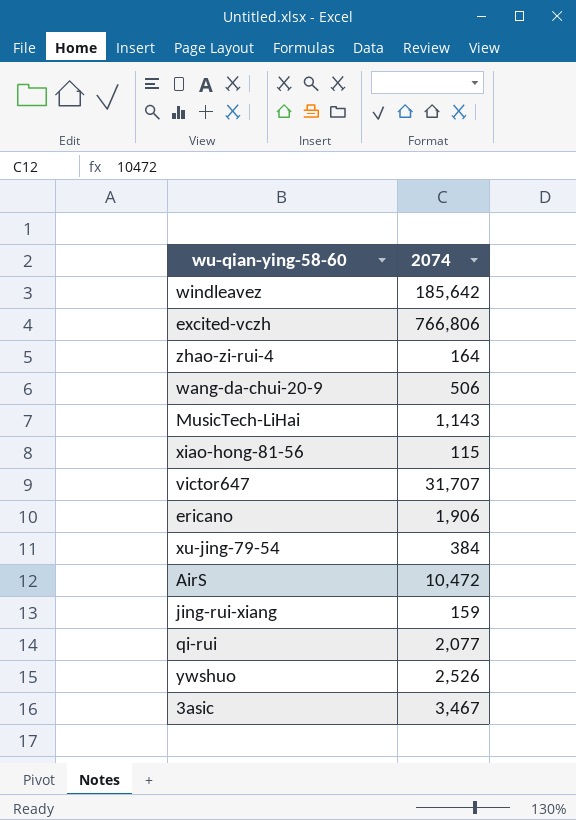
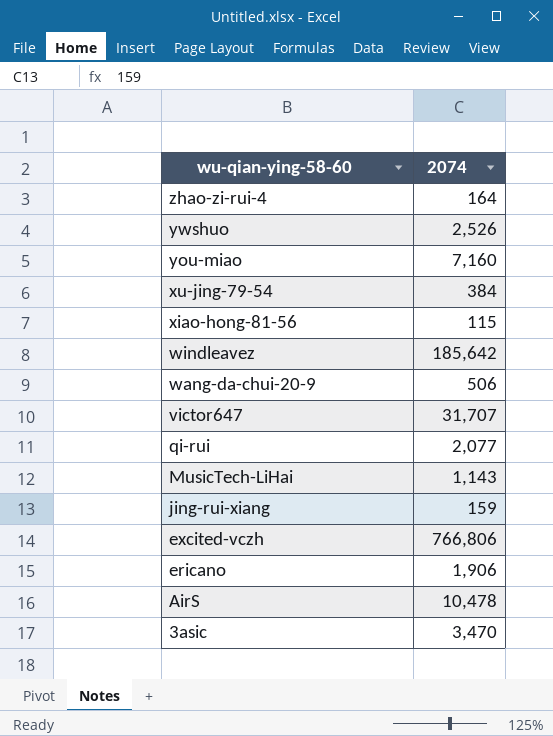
row order: none -> wu-qian-ying-58-60 descending
row you-miao: none -> 7,160
AirS | 2074: 10,472 -> 10,478
3asic | 2074: 3,467 -> 3,470

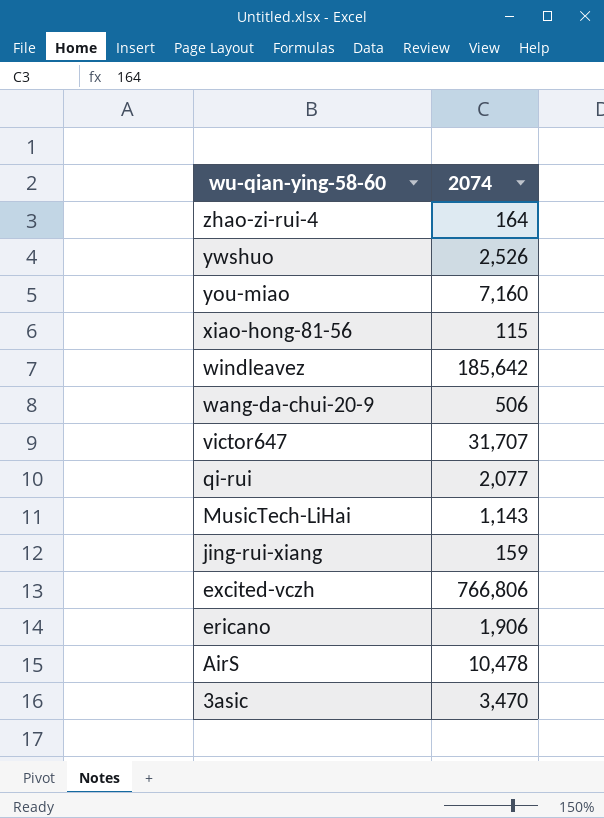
row xu-jing-79-54: 384 -> none

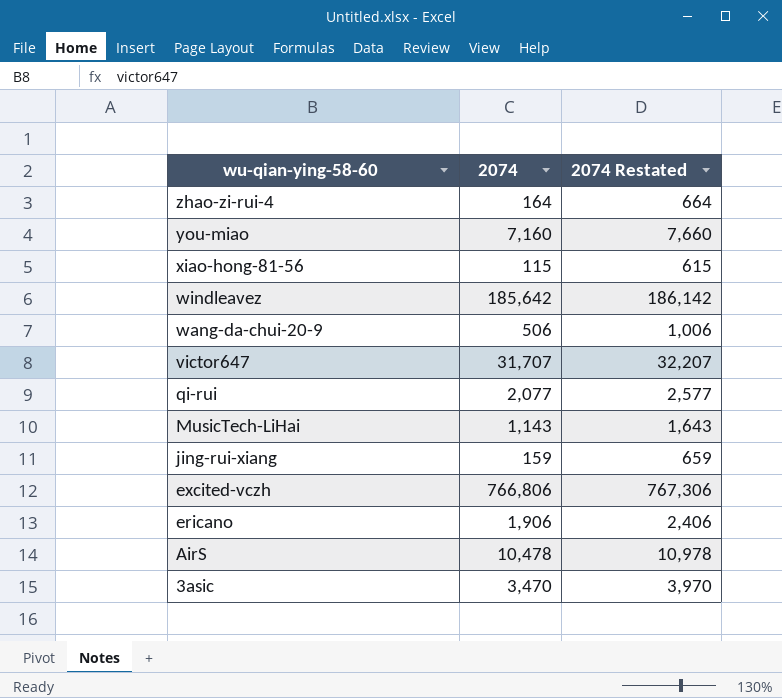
column 2074 Restated | formula: none -> [2074] + 500
row ywshuo: 2,526 -> none

